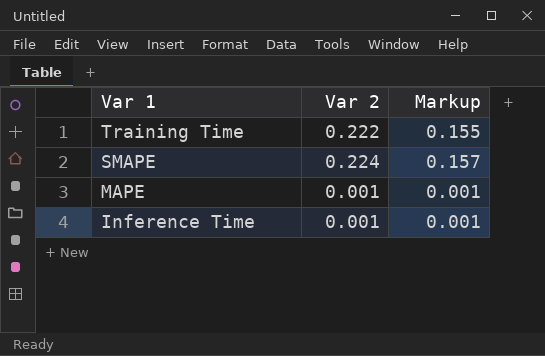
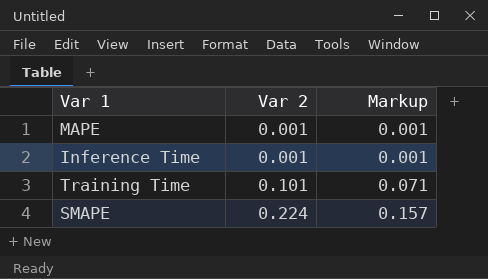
row order: Var 1 descending -> Var 2 ascending
Training Time | Var 2: 0.222 -> 0.101
Training Time | Markup: 0.155 -> 0.071

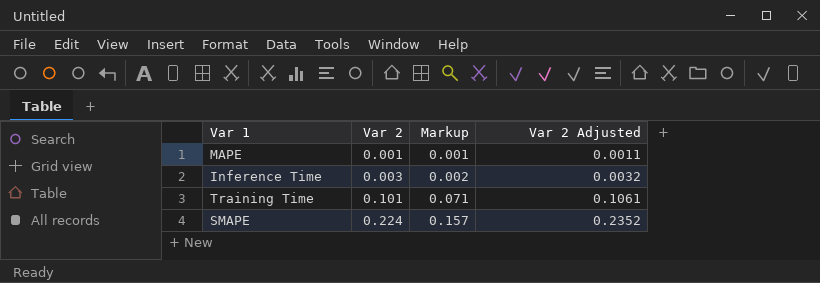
column Var 2 Adjusted | formula: none -> [Var 2] * 1.05
Inference Time | Var 2: 0.001 -> 0.003
Inference Time | Markup: 0.001 -> 0.002

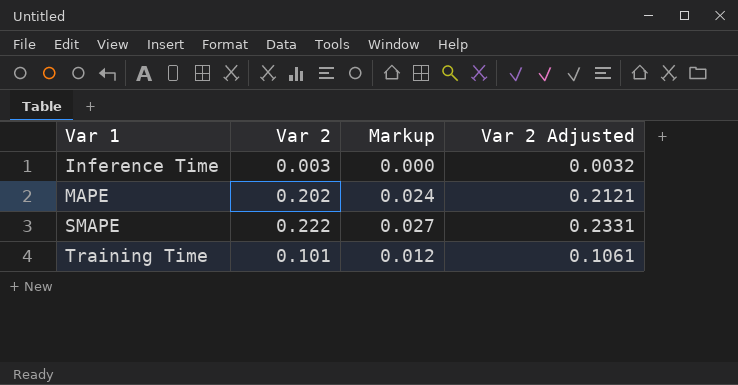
row order: Var 2 ascending -> Var 1 ascending
column Markup | formula: [Var 2] * 0.7 -> [Var 2] * 0.12
MAPE | Var 2: 0.001 -> 0.202
MAPE | Var 2 Adjusted: 0.0011 -> 0.2121
SMAPE | Var 2: 0.224 -> 0.222
SMAPE | Var 2 Adjusted: 0.2352 -> 0.2331

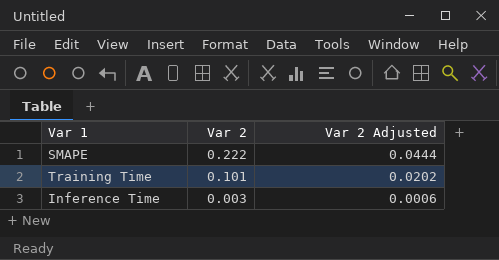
row order: Var 1 ascending -> Var 2 descending
column Markup | formula: [Var 2] * 0.12 -> none
column Var 2 Adjusted | formula: [Var 2] * 1.05 -> [Var 2] * 0.2
row MAPE: 0.202 | 0.024 | 0.2121 -> none

